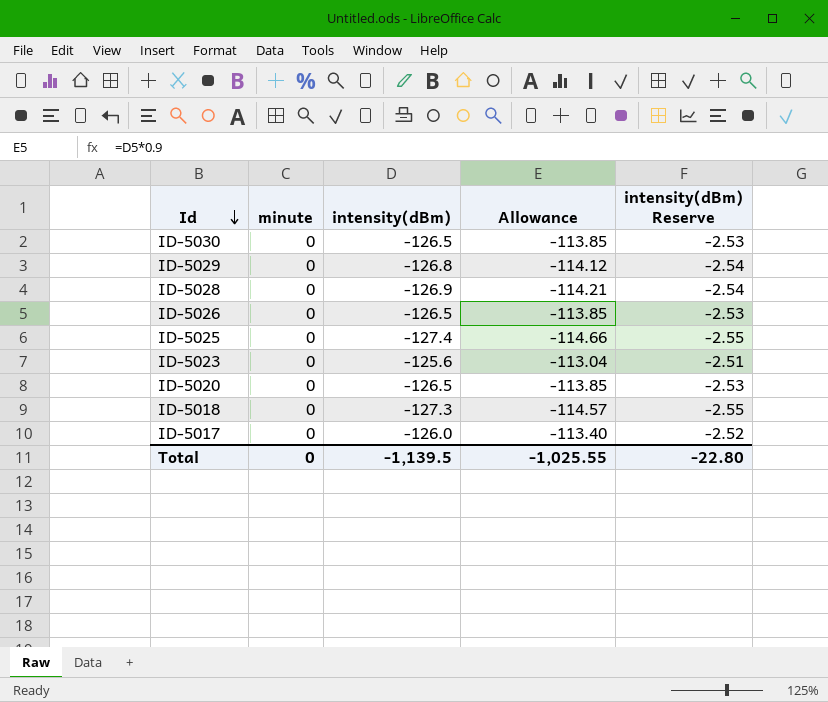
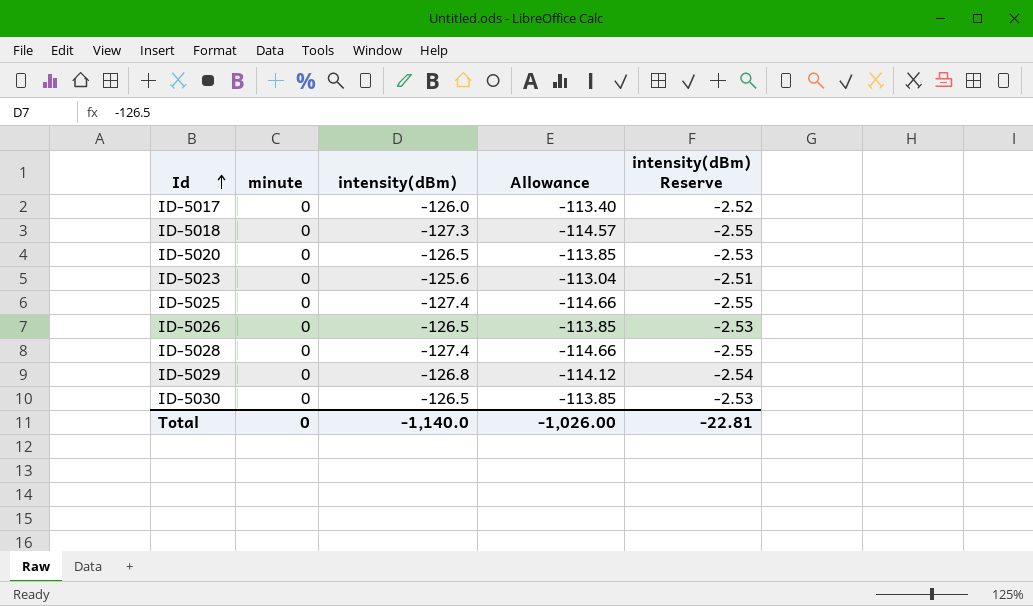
row order: Id descending -> Id ascending
ID-5028 | intensity(dBm): -126.9 -> -127.4
ID-5028 | Allowance: -114.21 -> -114.66
ID-5028 | intensity(dBm) Reserve: -2.54 -> -2.55
Total | intensity(dBm): -1,139.5 -> -1,140.0
Total | Allowance: -1,025.55 -> -1,026.00
Total | intensity(dBm) Reserve: -22.80 -> -22.81

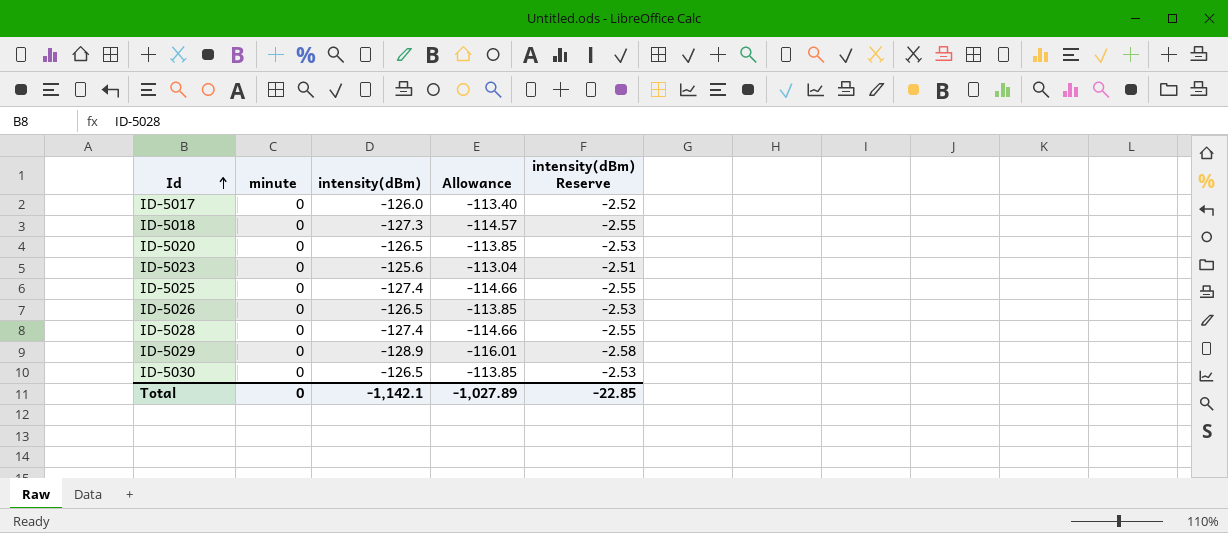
ID-5029 | intensity(dBm): -126.8 -> -128.9
ID-5029 | Allowance: -114.12 -> -116.01
ID-5029 | intensity(dBm) Reserve: -2.54 -> -2.58
Total | intensity(dBm): -1,140.0 -> -1,142.1
Total | Allowance: -1,026.00 -> -1,027.89
Total | intensity(dBm) Reserve: -22.81 -> -22.85

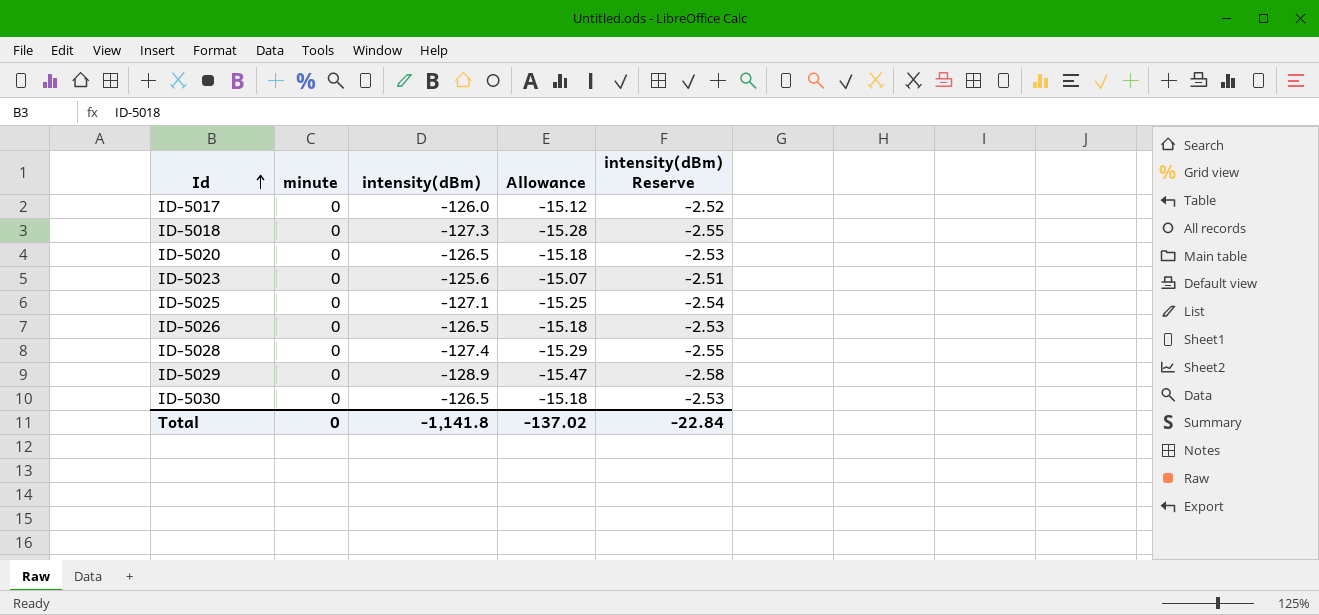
column Allowance | formula: [intensity(dBm)] * 0.9 -> [intensity(dBm)] * 0.12
ID-5025 | intensity(dBm): -127.4 -> -127.1
ID-5025 | intensity(dBm) Reserve: -2.55 -> -2.54
Total | intensity(dBm): -1,142.1 -> -1,141.8
Total | Allowance: -1,027.89 -> -137.02
Total | intensity(dBm) Reserve: -22.85 -> -22.84

